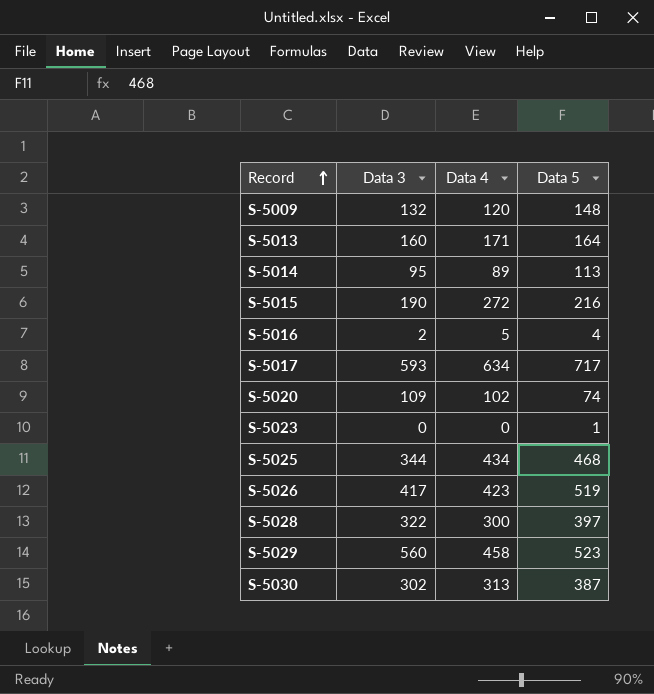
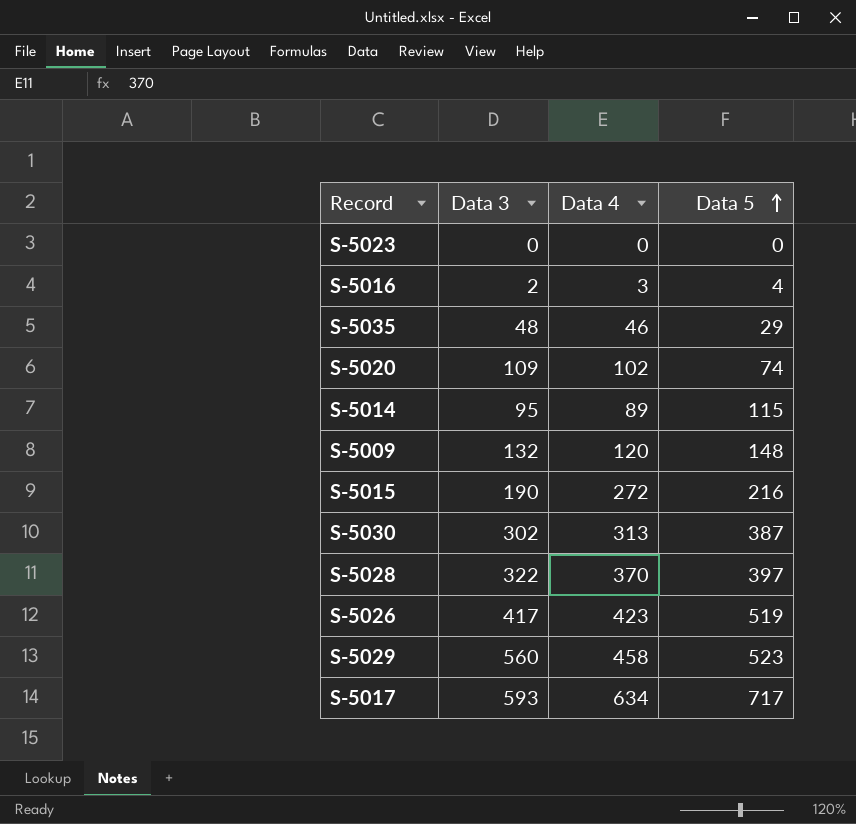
row order: Record ascending -> Data 5 ascending
row S-5013: 160 | 171 | 164 -> none
row S-5025: 344 | 434 | 468 -> none
S-5023 | Data 5: 1 -> 0
S-5016 | Data 4: 5 -> 3
row S-5035: none -> 48 | 46 | 29
S-5014 | Data 5: 113 -> 115
S-5028 | Data 4: 300 -> 370

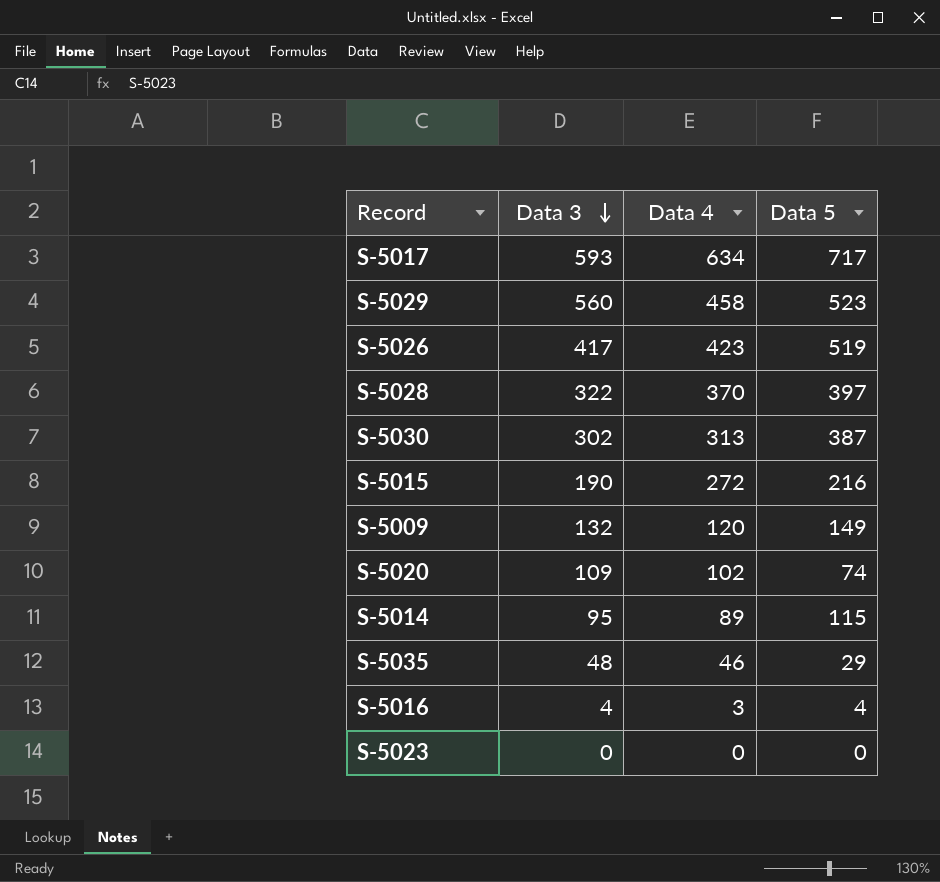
row order: Data 5 ascending -> Data 3 descending
S-5009 | Data 5: 148 -> 149
S-5016 | Data 3: 2 -> 4

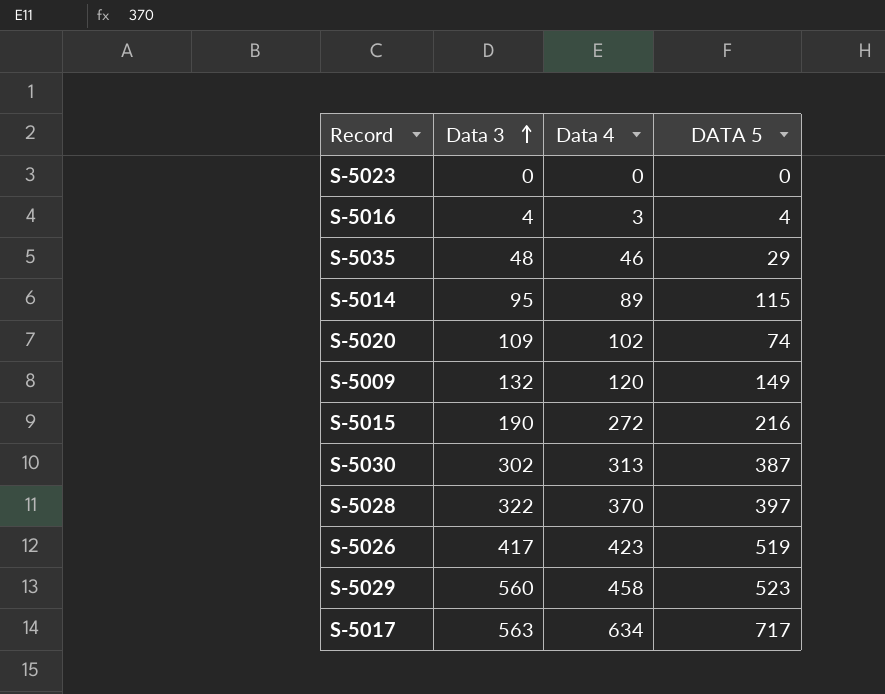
row order: Data 3 descending -> Data 3 ascending
column name: Data 5 -> DATA 5
S-5017 | Data 3: 593 -> 563

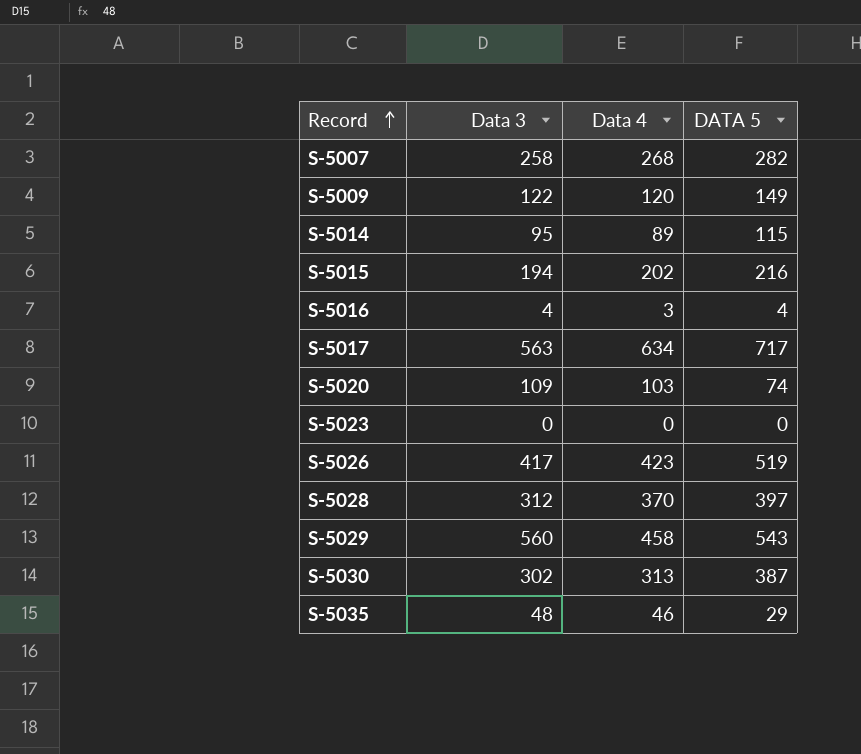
row order: Data 3 ascending -> Record ascending
row S-5007: none -> 258 | 268 | 282
S-5009 | Data 3: 132 -> 122
S-5015 | Data 3: 190 -> 194
S-5015 | Data 4: 272 -> 202
S-5020 | Data 4: 102 -> 103
S-5028 | Data 3: 322 -> 312
S-5029 | DATA 5: 523 -> 543

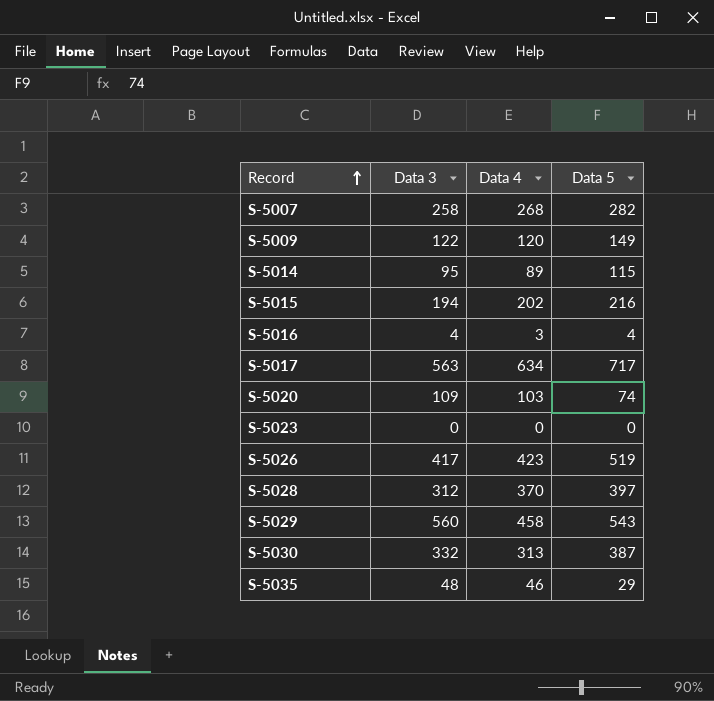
column name: DATA 5 -> Data 5
S-5030 | Data 3: 302 -> 332

